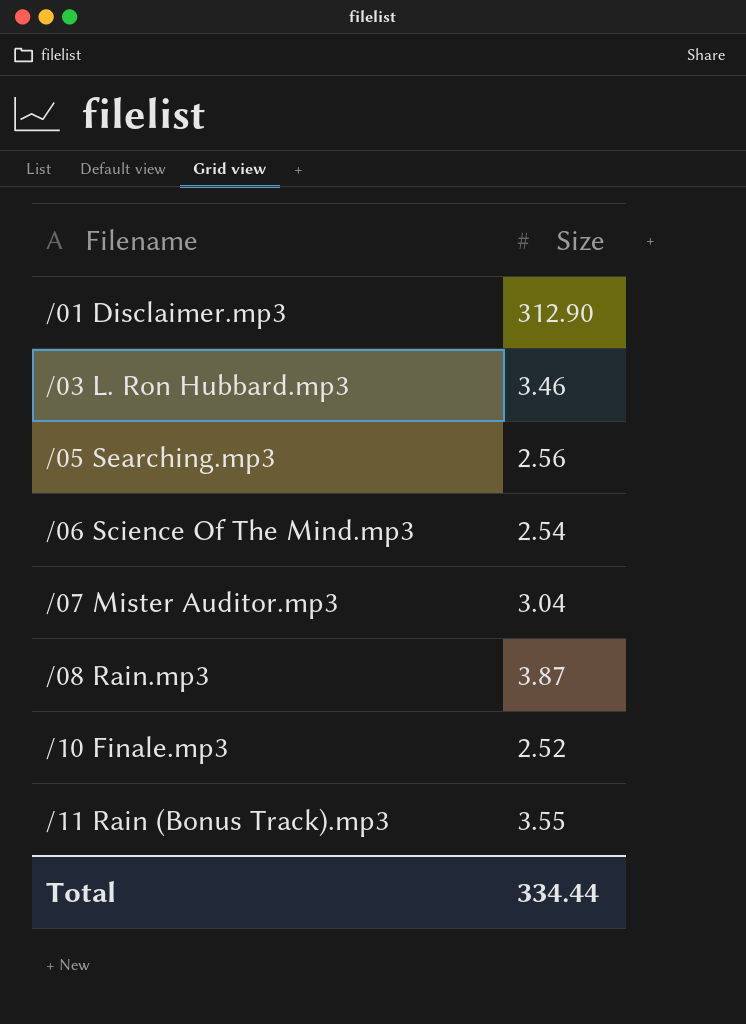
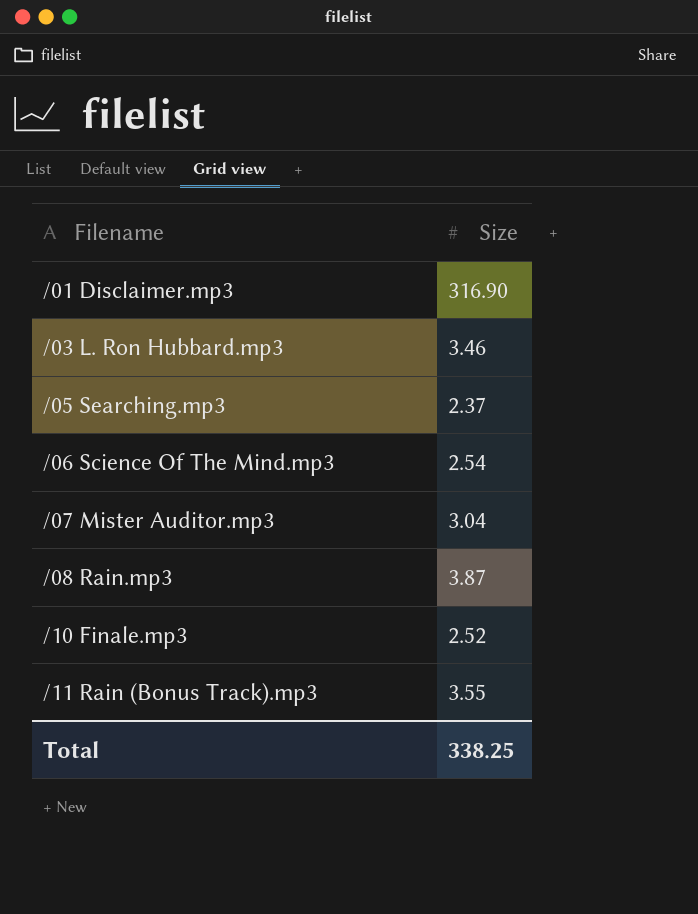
/01 Disclaimer.mp3 | Size: 312.90 -> 316.90
/05 Searching.mp3 | Size: 2.56 -> 2.37
Total | Size: 334.44 -> 338.25

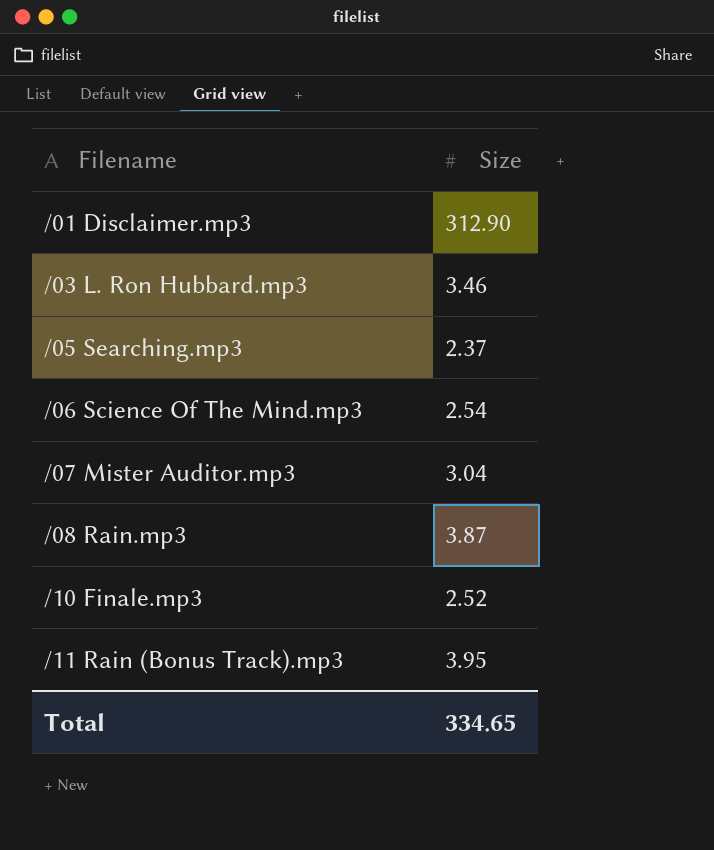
/01 Disclaimer.mp3 | Size: 316.90 -> 312.90
/11 Rain (Bonus Track).mp3 | Size: 3.55 -> 3.95
Total | Size: 338.25 -> 334.65

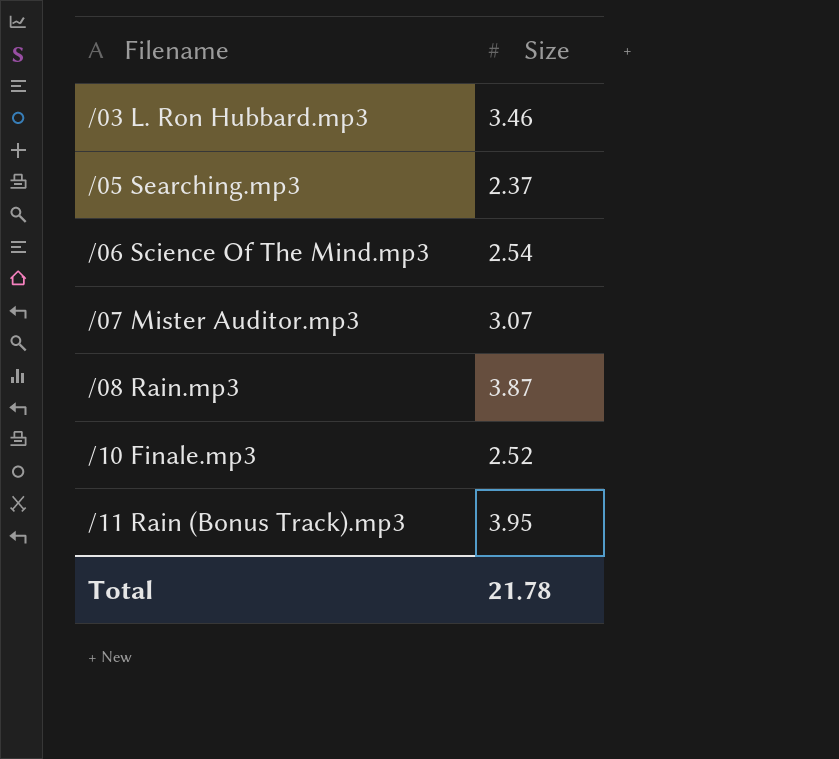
row /01 Disclaimer.mp3: 312.90 -> none
/07 Mister Auditor.mp3 | Size: 3.04 -> 3.07
Total | Size: 334.65 -> 21.78

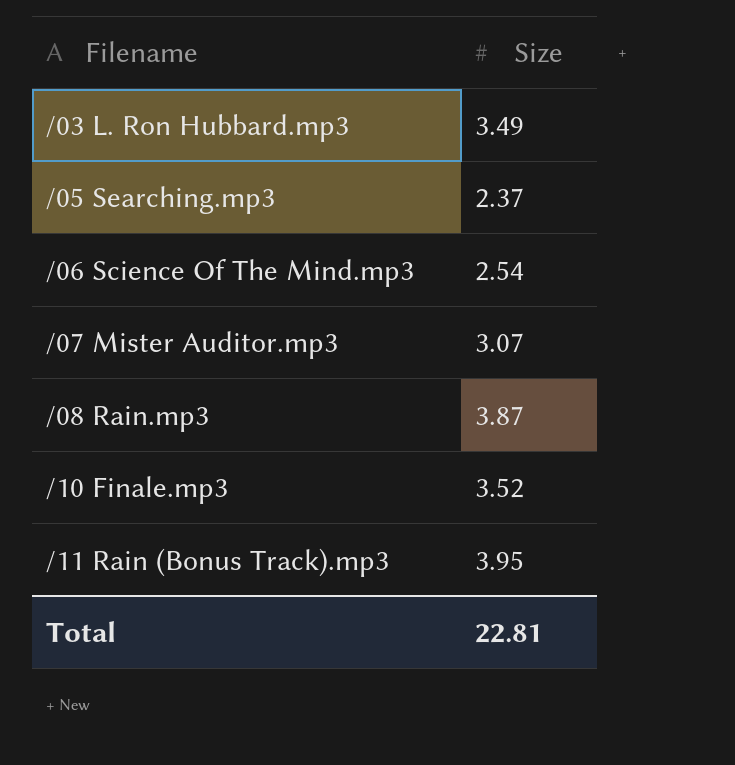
/03 L. Ron Hubbard.mp3 | Size: 3.46 -> 3.49
/10 Finale.mp3 | Size: 2.52 -> 3.52
Total | Size: 21.78 -> 22.81

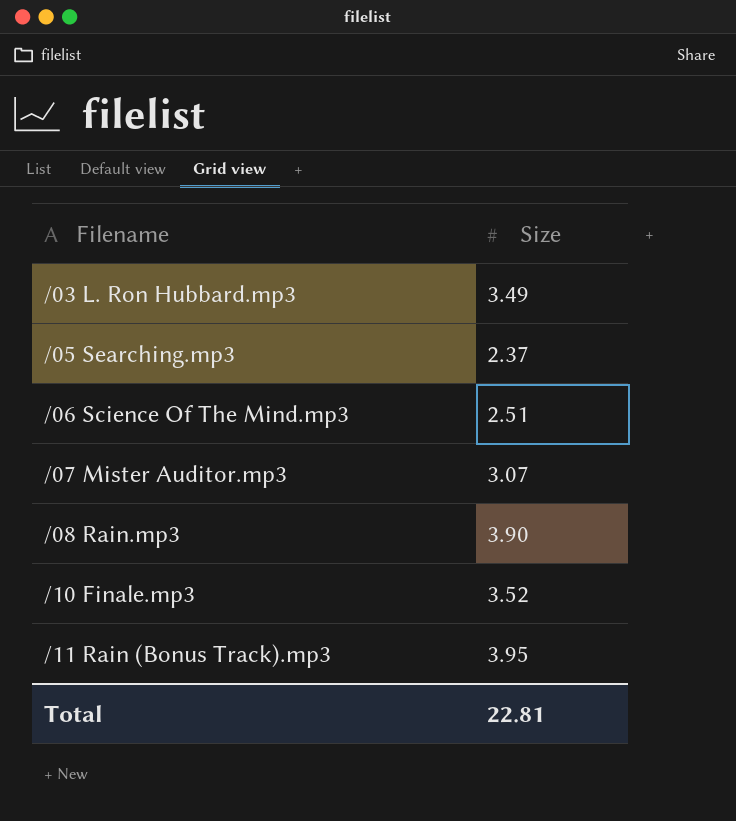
/06 Science Of The Mind.mp3 | Size: 2.54 -> 2.51
/08 Rain.mp3 | Size: 3.87 -> 3.90

